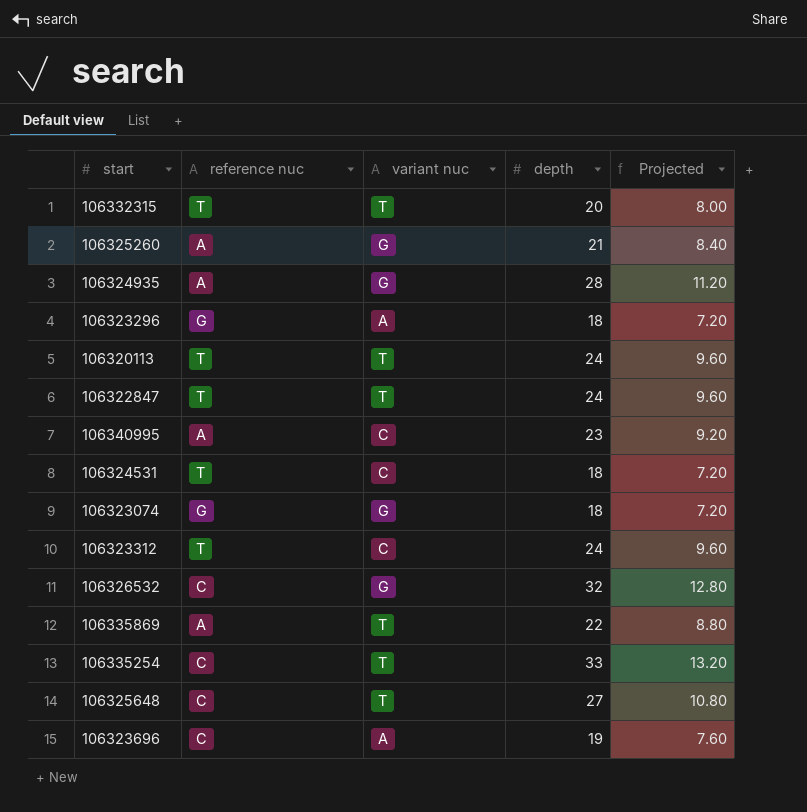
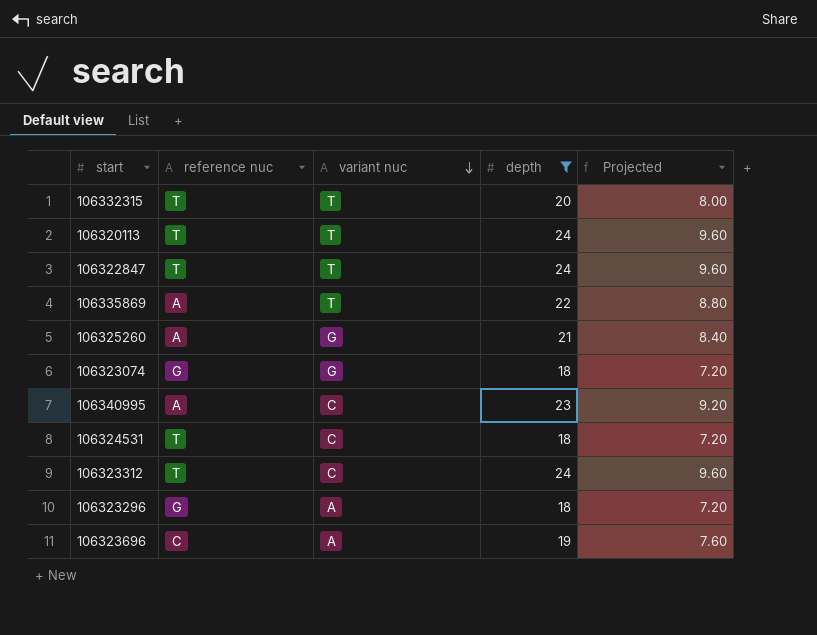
filter: none -> depth <= 24
row order: none -> variant nuc descending

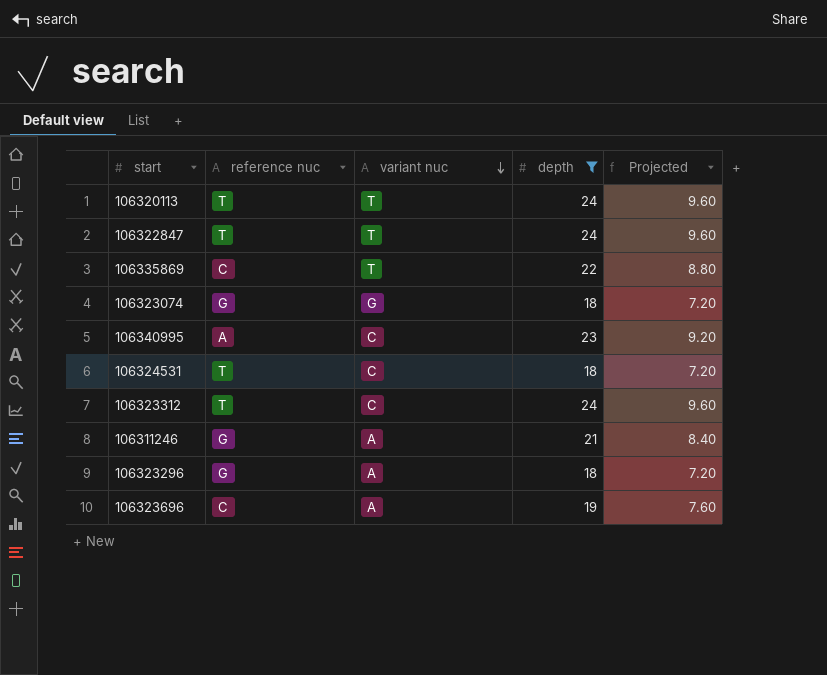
row 106332315: T | T | 20 | 8.00 -> none
row 106325260: A | G | 21 | 8.40 -> none
106335869 | reference nuc: A -> C
row 106311246: none -> G | A | 21 | 8.40

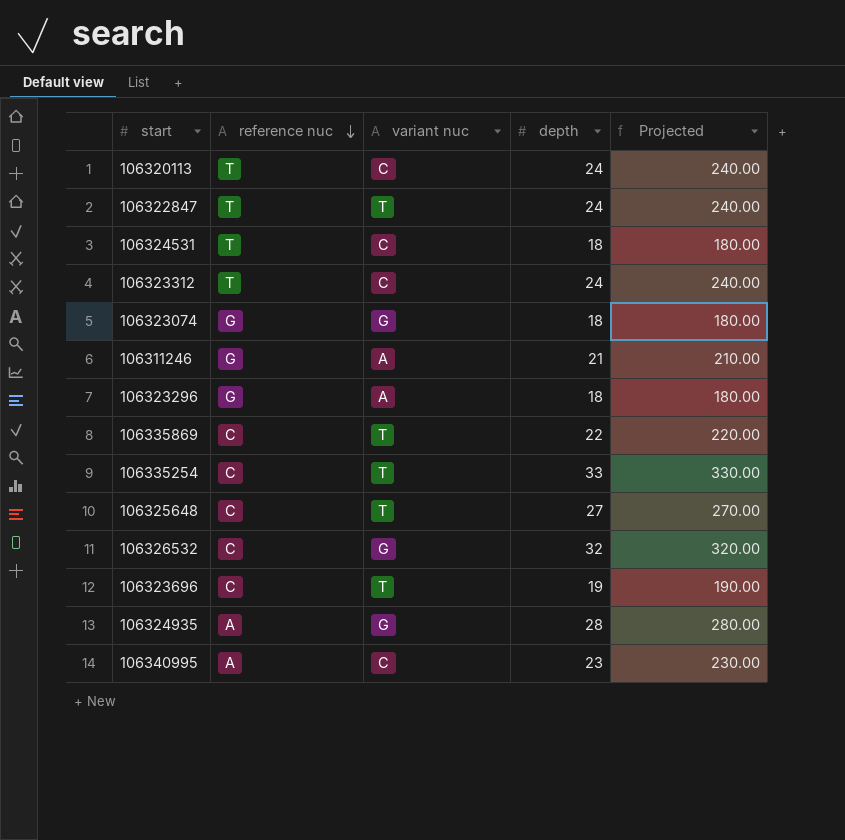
filter: depth <= 24 -> none
row order: variant nuc descending -> reference nuc descending
column Projected | formula: [depth] * 0.4 -> [depth] * 10
106320113 | variant nuc: T -> C
106323696 | variant nuc: A -> T

